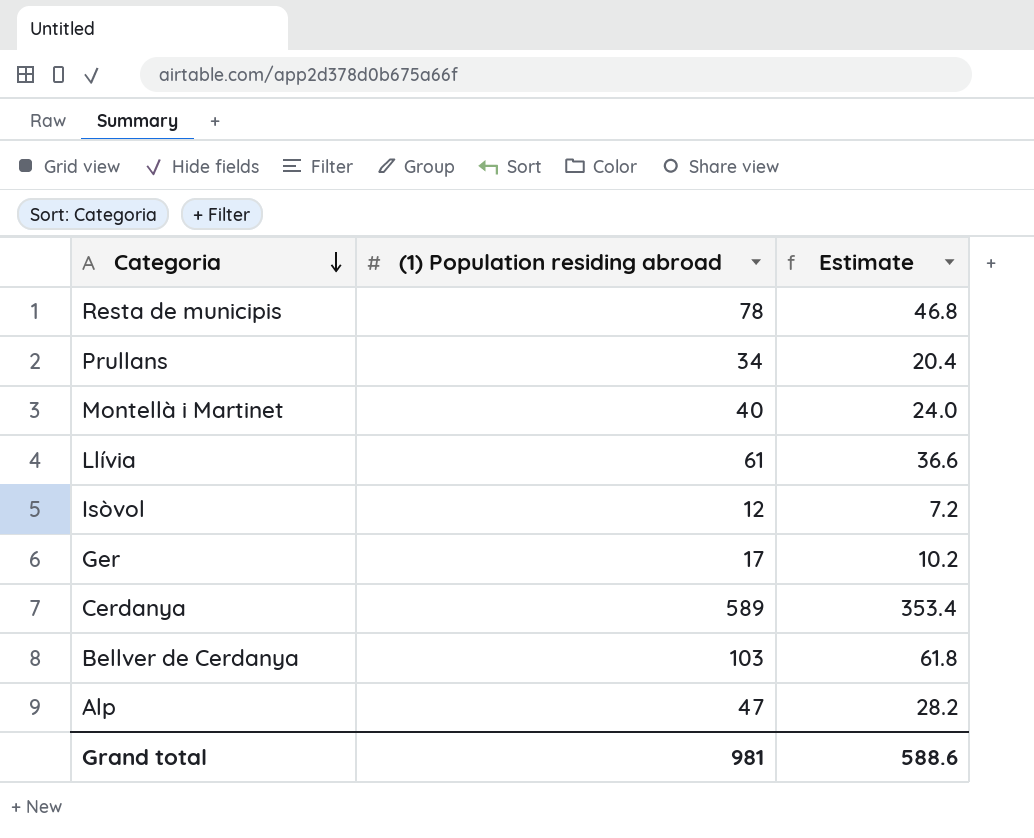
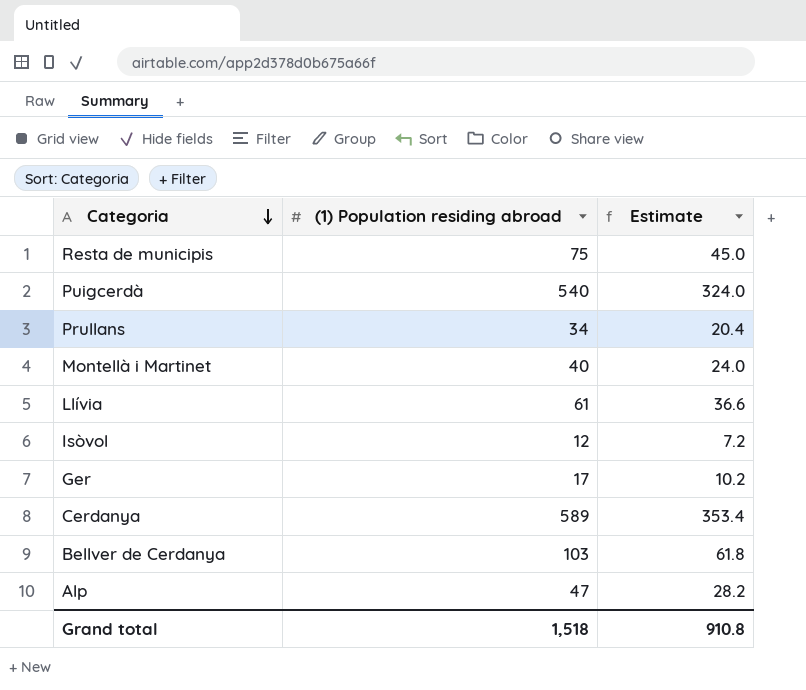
Resta de municipis | (1) Population residing abroad: 78 -> 75
Resta de municipis | Estimate: 46.8 -> 45.0
row Puigcerdà: none -> 540 | 324.0
Grand total | (1) Population residing abroad: 981 -> 1,518
Grand total | Estimate: 588.6 -> 910.8

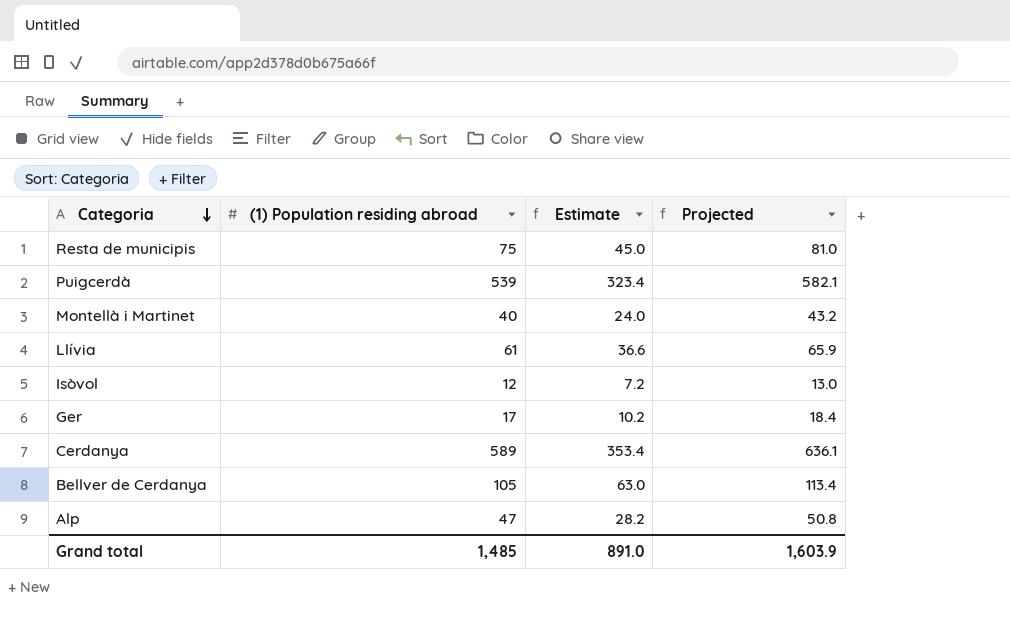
column Projected | formula: none -> [(1) Population residing abroad] * 1.08
row Prullans: 34 | 20.4 -> none
Puigcerdà | (1) Population residing abroad: 540 -> 539
Puigcerdà | Estimate: 324.0 -> 323.4
Bellver de Cerdanya | (1) Population residing abroad: 103 -> 105
Bellver de Cerdanya | Estimate: 61.8 -> 63.0
Grand total | (1) Population residing abroad: 1,518 -> 1,485
Grand total | Estimate: 910.8 -> 891.0

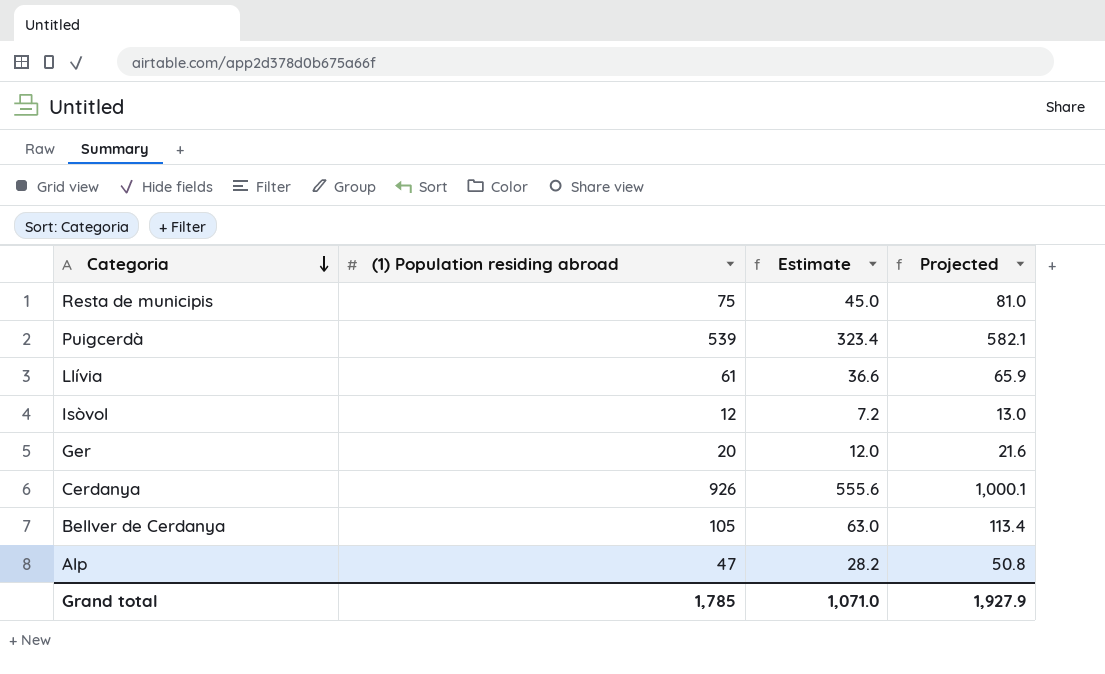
row Montellà i Martinet: 40 | 24.0 | 43.2 -> none
Ger | (1) Population residing abroad: 17 -> 20
Ger | Estimate: 10.2 -> 12.0
Ger | Projected: 18.4 -> 21.6
Cerdanya | (1) Population residing abroad: 589 -> 926
Cerdanya | Estimate: 353.4 -> 555.6
Cerdanya | Projected: 636.1 -> 1,000.1
Grand total | (1) Population residing abroad: 1,485 -> 1,785
Grand total | Estimate: 891.0 -> 1,071.0
Grand total | Projected: 1,603.9 -> 1,927.9

